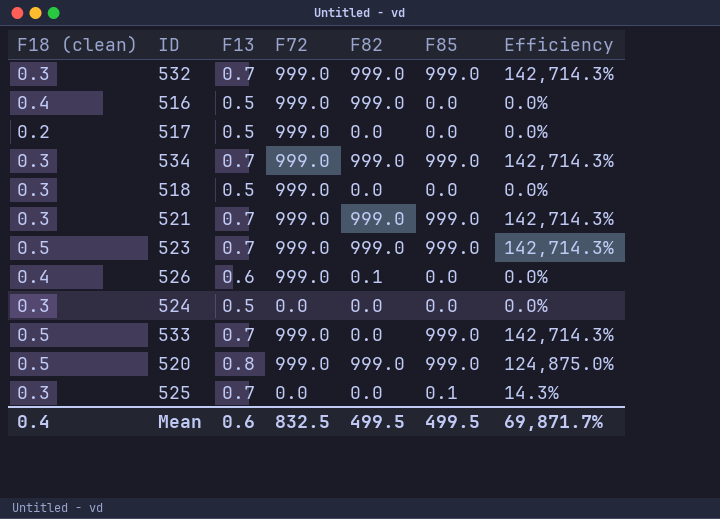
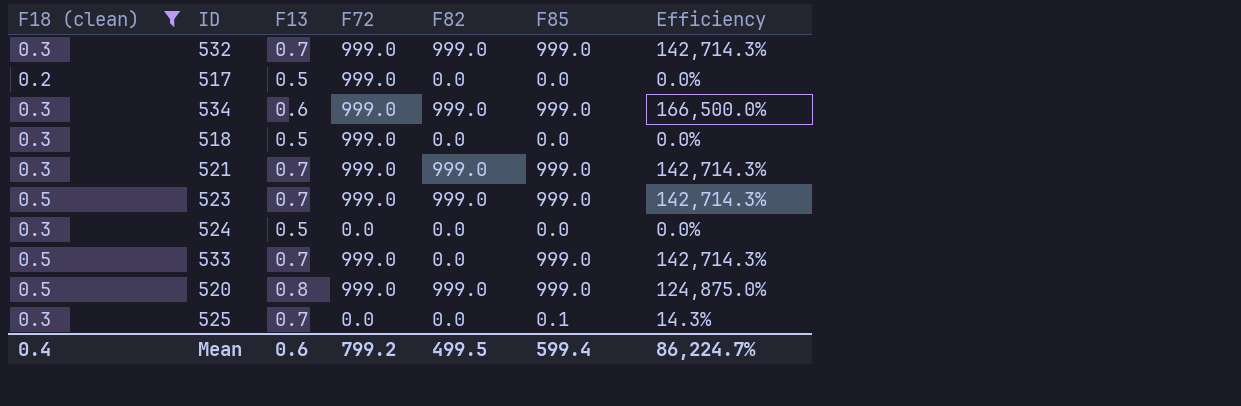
filter: none -> F18 (clean) != 0.4
534 | F13: 0.7 -> 0.6
534 | Efficiency: 142,714.3% -> 166,500.0%
Mean | F72: 832.5 -> 799.2
Mean | F85: 499.5 -> 599.4
Mean | Efficiency: 69,871.7% -> 86,224.7%

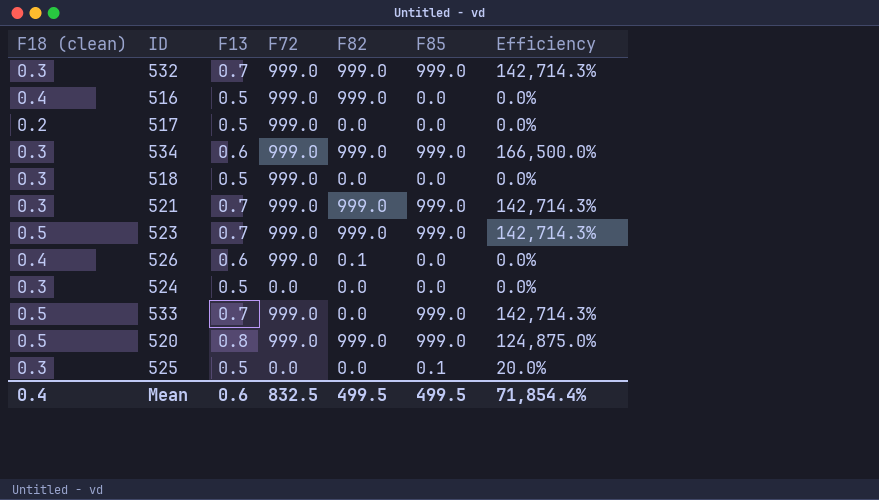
filter: F18 (clean) != 0.4 -> none
525 | F13: 0.7 -> 0.5
525 | Efficiency: 14.3% -> 20.0%
Mean | F72: 799.2 -> 832.5
Mean | F85: 599.4 -> 499.5
Mean | Efficiency: 86,224.7% -> 71,854.4%

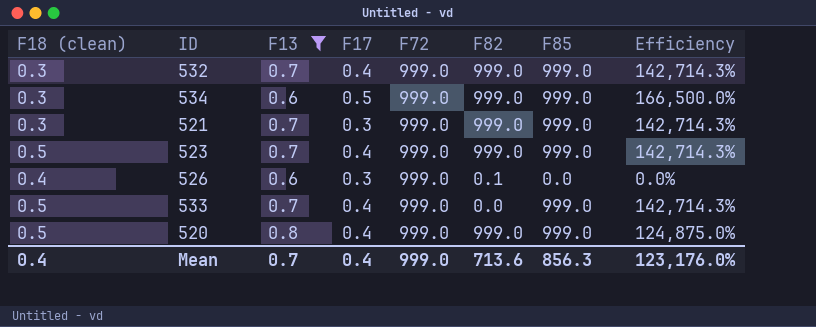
filter: none -> F13 != 0.5
column F17 | position: none -> 4
Mean | F13: 0.6 -> 0.7
Mean | F72: 832.5 -> 999.0
Mean | F82: 499.5 -> 713.6
Mean | F85: 499.5 -> 856.3
Mean | Efficiency: 71,854.4% -> 123,176.0%

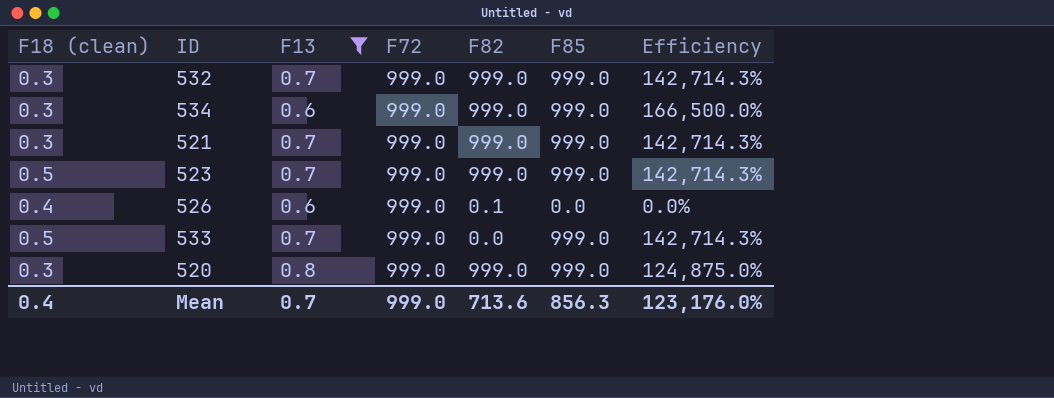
column F17 | position: 4 -> none
520 | F18 (clean): 0.5 -> 0.3

